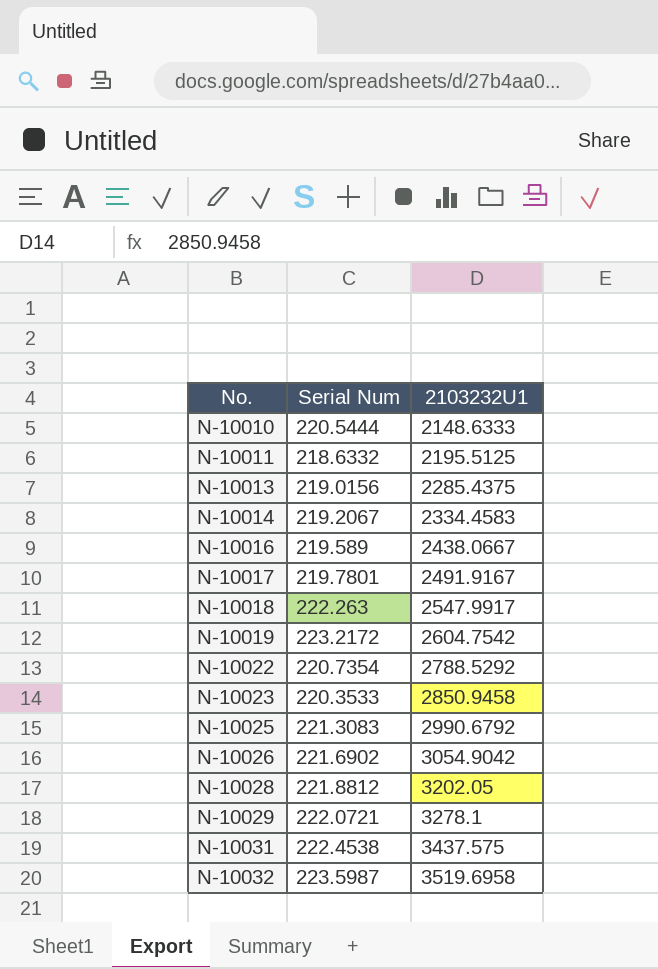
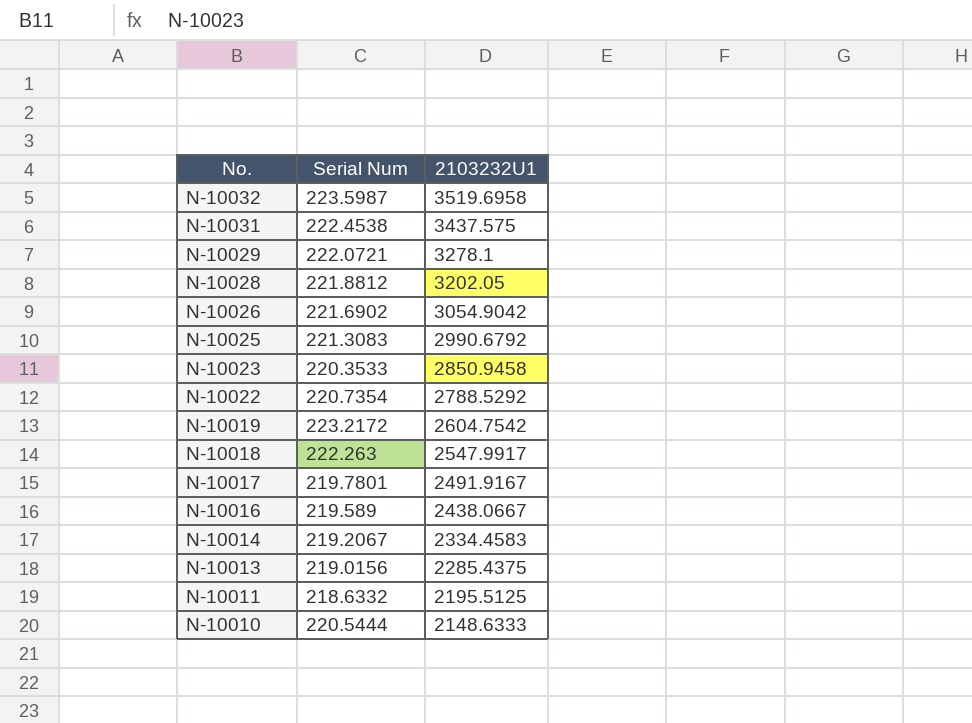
row order: No. ascending -> No. descending

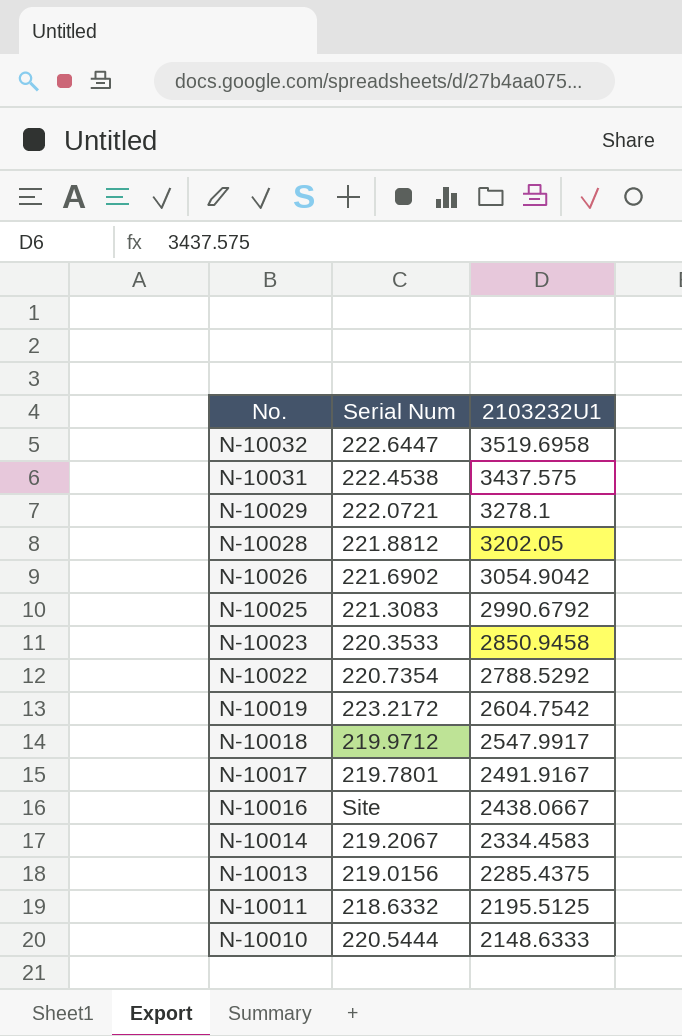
N-10032 | Serial Num: 223.5987 -> 222.6447
N-10018 | Serial Num: 222.263 -> 219.9712
N-10016 | Serial Num: 219.589 -> Site

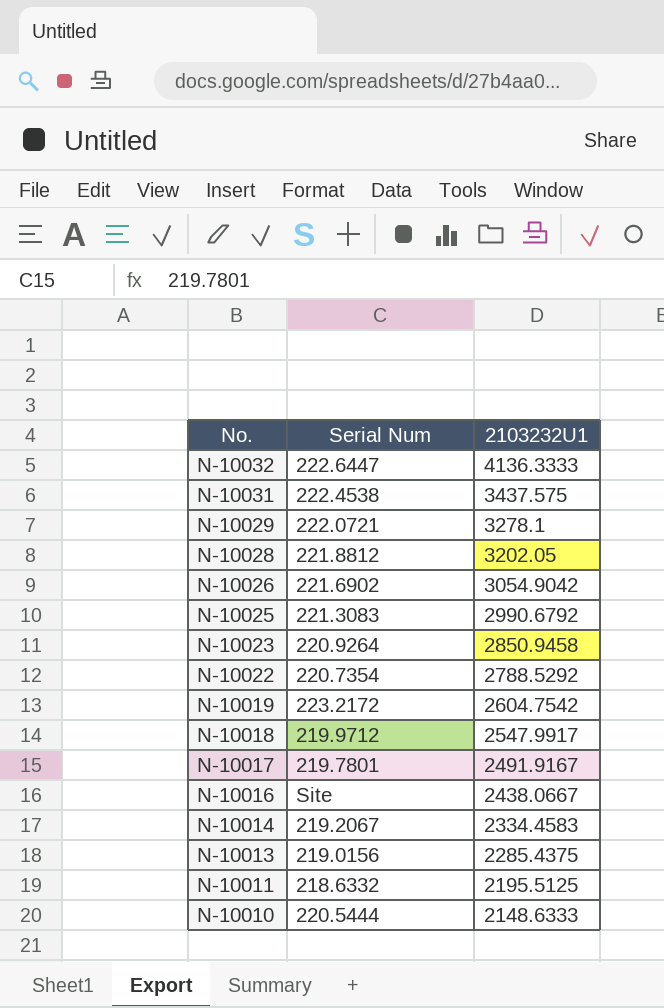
N-10032 | 2103232U1: 3519.6958 -> 4136.3333
N-10023 | Serial Num: 220.3533 -> 220.9264

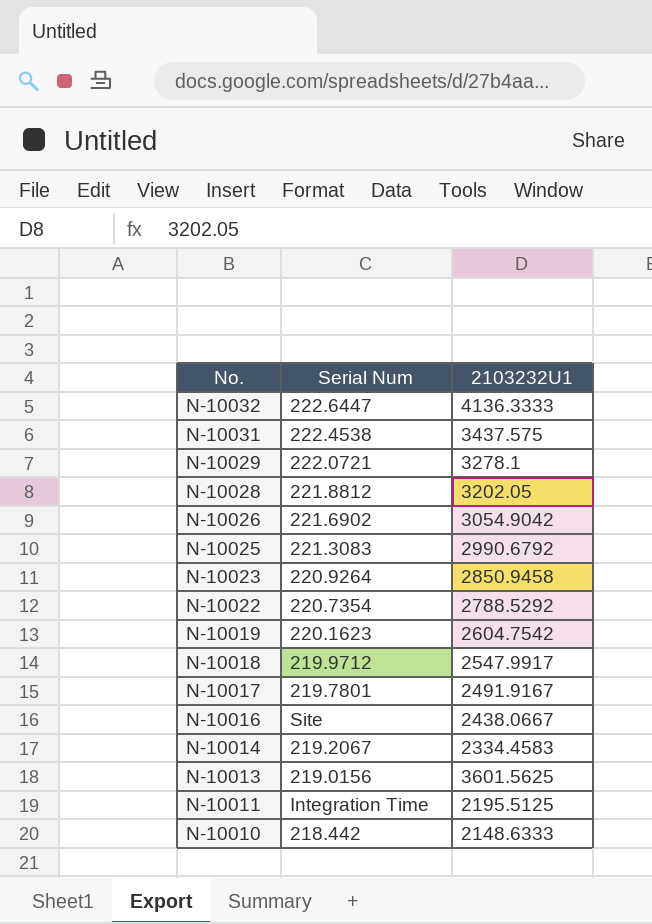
N-10019 | Serial Num: 223.2172 -> 220.1623
N-10013 | 2103232U1: 2285.4375 -> 3601.5625
N-10011 | Serial Num: 218.6332 -> Integration Time
N-10010 | Serial Num: 220.5444 -> 218.442

